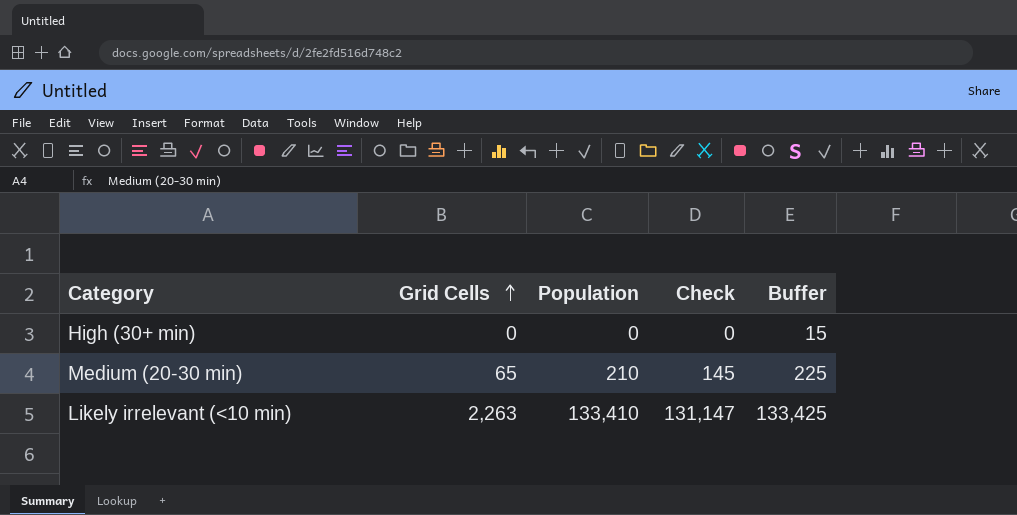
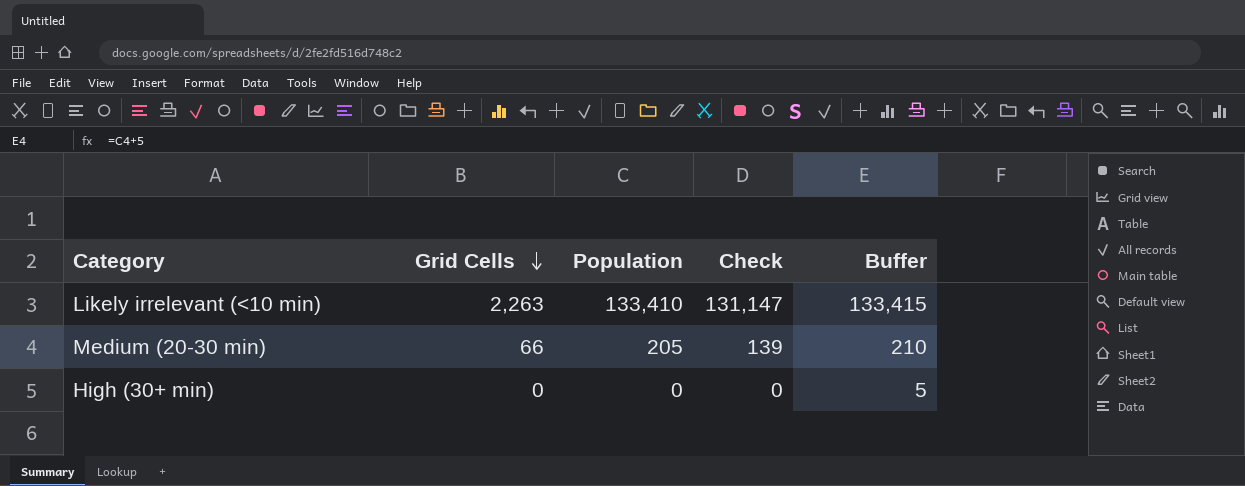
row order: Grid Cells ascending -> Grid Cells descending
column Buffer | formula: [Population] + 15 -> [Population] + 5
Medium (20-30 min) | Grid Cells: 65 -> 66
Medium (20-30 min) | Population: 210 -> 205
Medium (20-30 min) | Check: 145 -> 139

